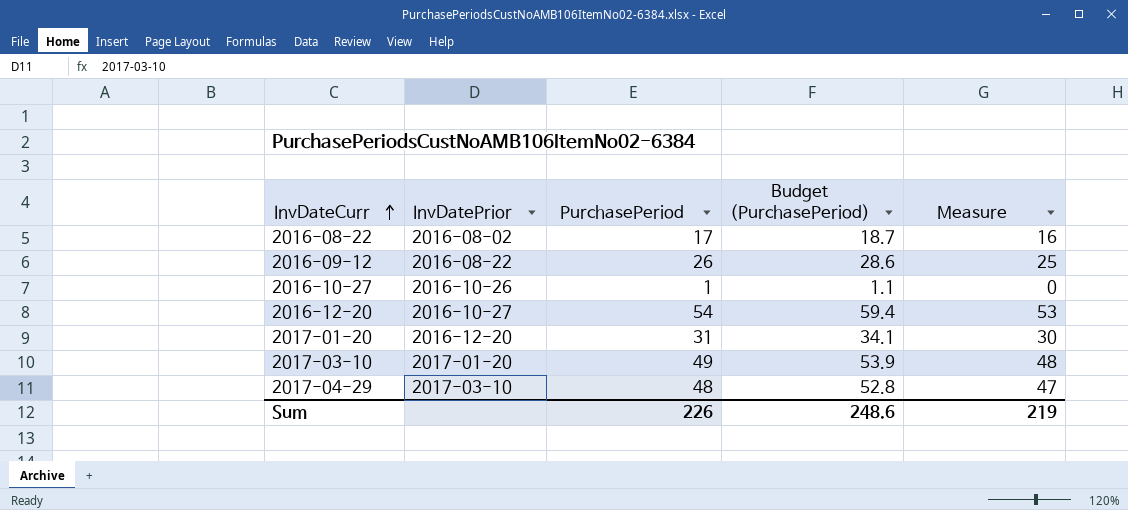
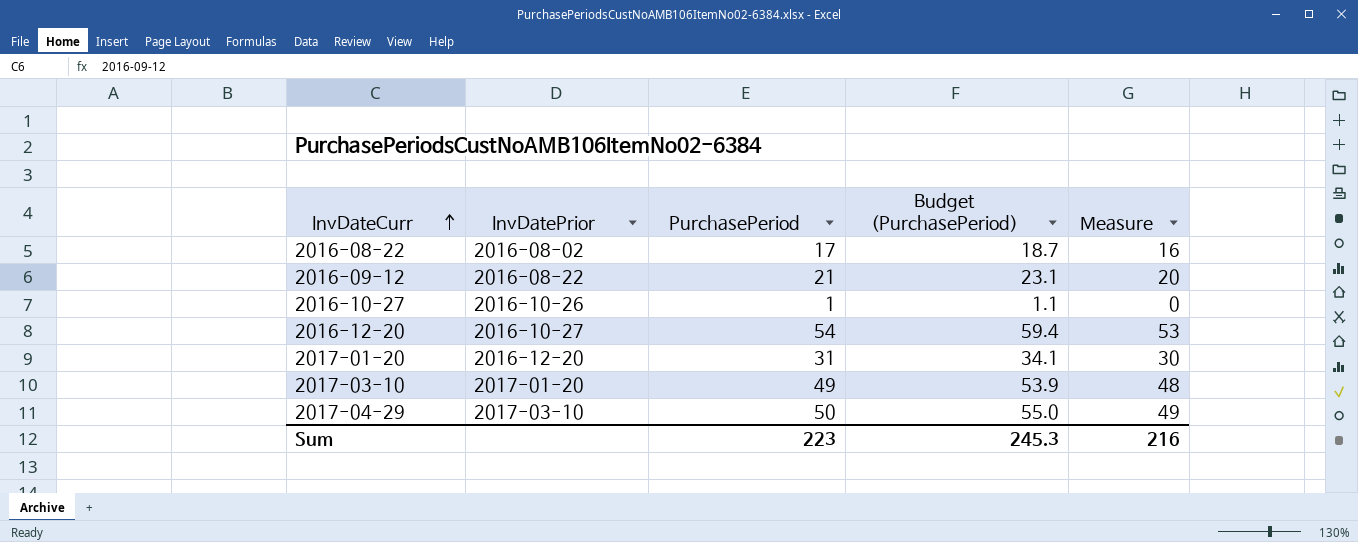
2016-09-12 | PurchasePeriod: 26 -> 21
2016-09-12 | Budget (PurchasePeriod): 28.6 -> 23.1
2016-09-12 | Measure: 25 -> 20
2017-04-29 | PurchasePeriod: 48 -> 50
2017-04-29 | Budget (PurchasePeriod): 52.8 -> 55.0
2017-04-29 | Measure: 47 -> 49
Sum | PurchasePeriod: 226 -> 223
Sum | Budget (PurchasePeriod): 248.6 -> 245.3
Sum | Measure: 219 -> 216

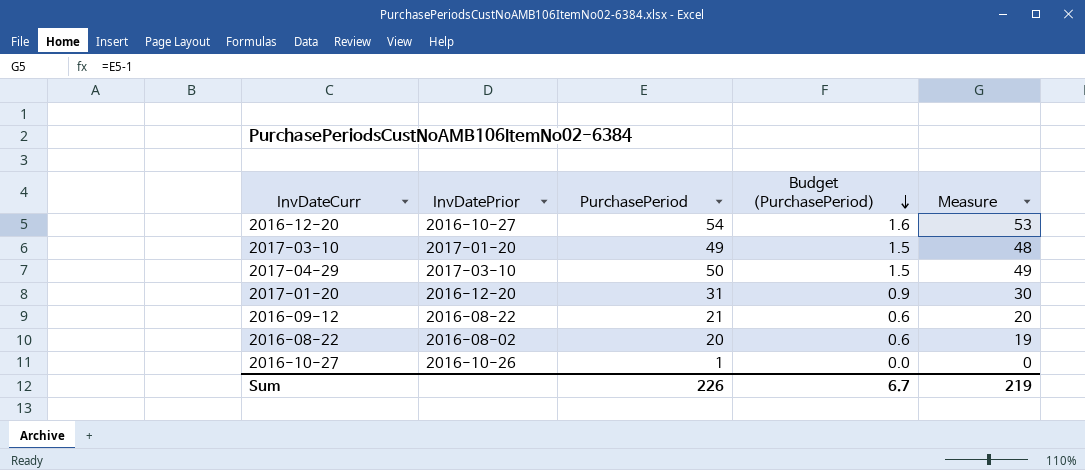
row order: InvDateCurr ascending -> Budget (PurchasePeriod) descending
column Budget (PurchasePeriod) | formula: [PurchasePeriod] * 1.1 -> [PurchasePeriod] * 0.03
2016-08-22 | PurchasePeriod: 17 -> 20
2016-08-22 | Measure: 16 -> 19
Sum | PurchasePeriod: 223 -> 226
Sum | Budget (PurchasePeriod): 245.3 -> 6.7
Sum | Measure: 216 -> 219

